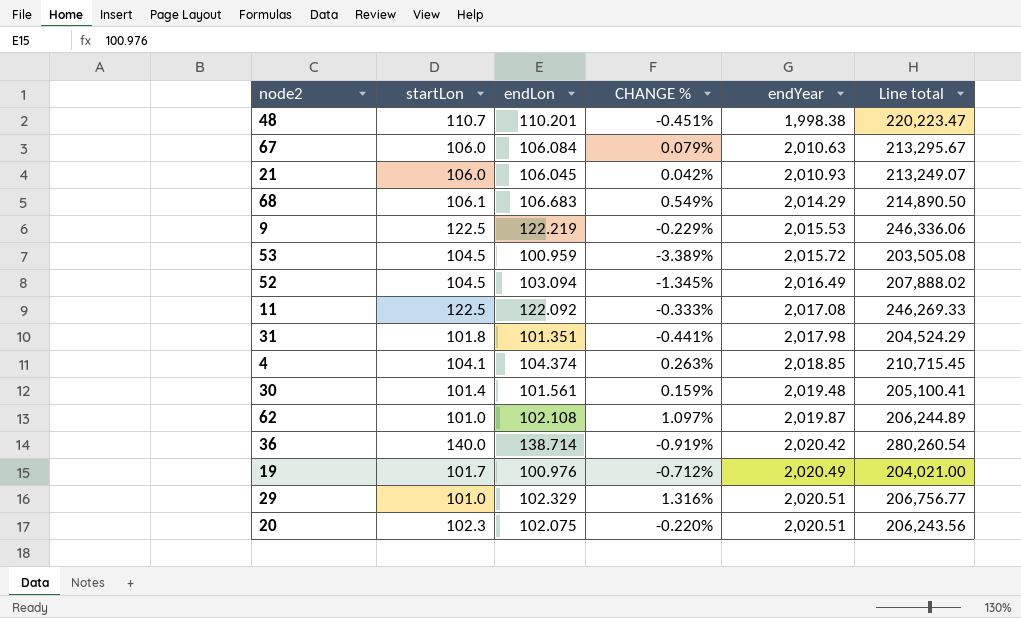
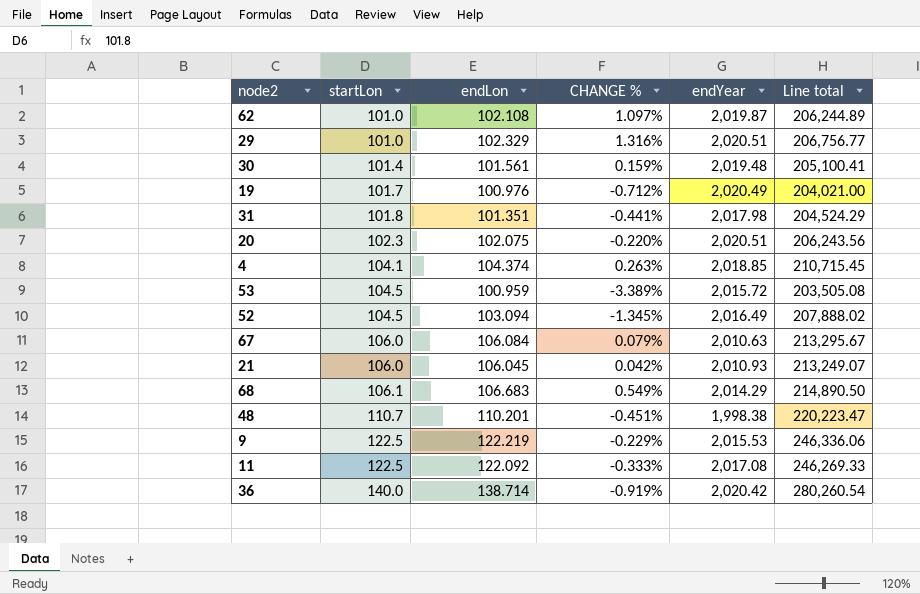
row order: endYear ascending -> startLon ascending

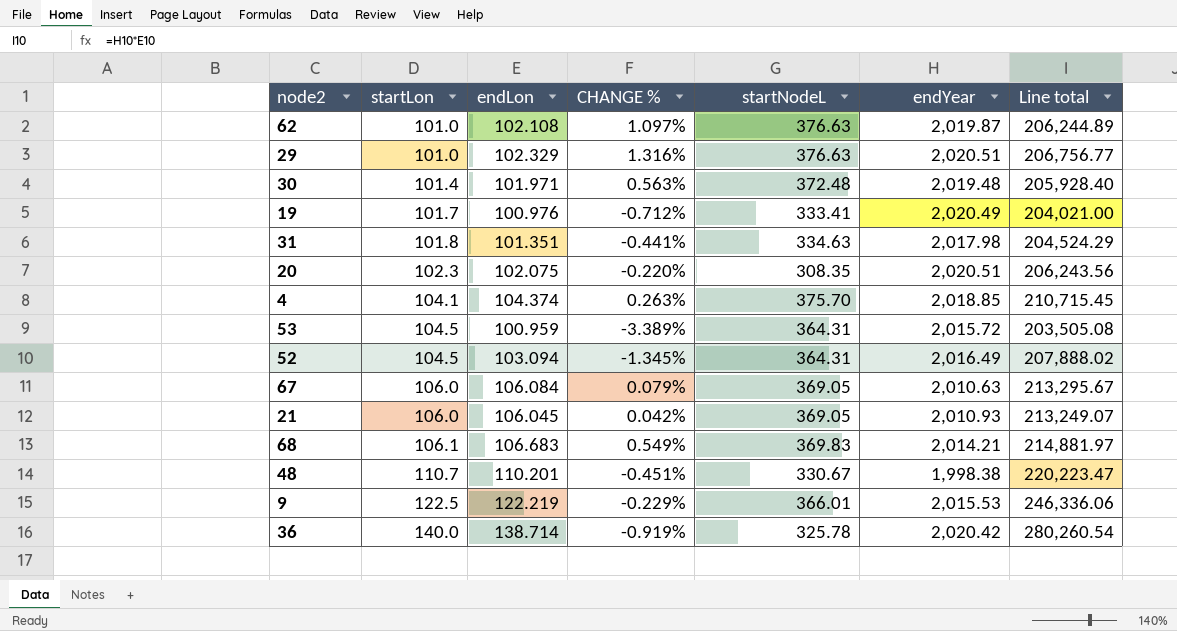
column startNodeL | position: none -> 5
row 11: 122.5 | 122.092 | -0.333% | 2,017.08 | 246,269.33 -> none
30 | endLon: 101.561 -> 101.971
30 | CHANGE %: 0.159% -> 0.563%
30 | Line total: 205,100.41 -> 205,928.40
68 | endYear: 2,014.29 -> 2,014.21
68 | Line total: 214,890.50 -> 214,881.97

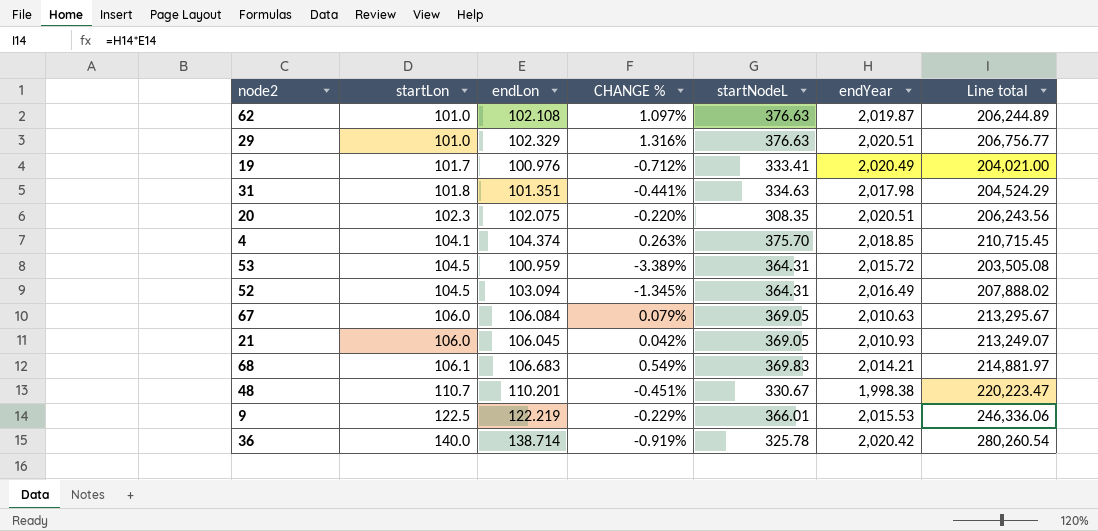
row 30: 101.4 | 101.971 | 0.563% | 372.48 | 2,019.48 | 205,928.40 -> none

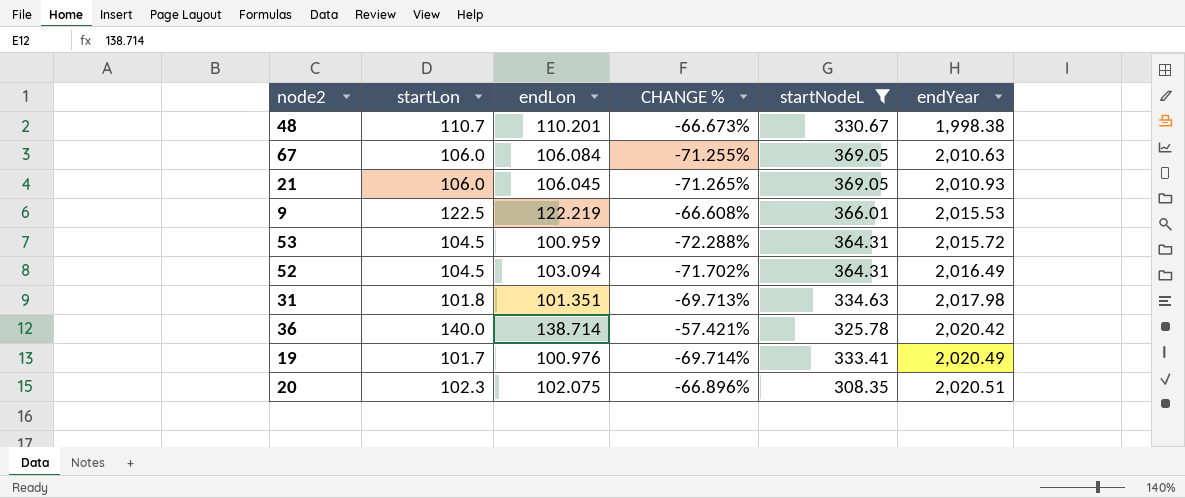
filter: none -> startNodeL <= 369.05
row order: startLon ascending -> endYear ascending
column Line total | formula: [endLon] * [endYear] -> none
column CHANGE % | formula: ([endLon] - [startLon]) / [startLon] -> ([endLon] - [startNodeL]) / [startNodeL]

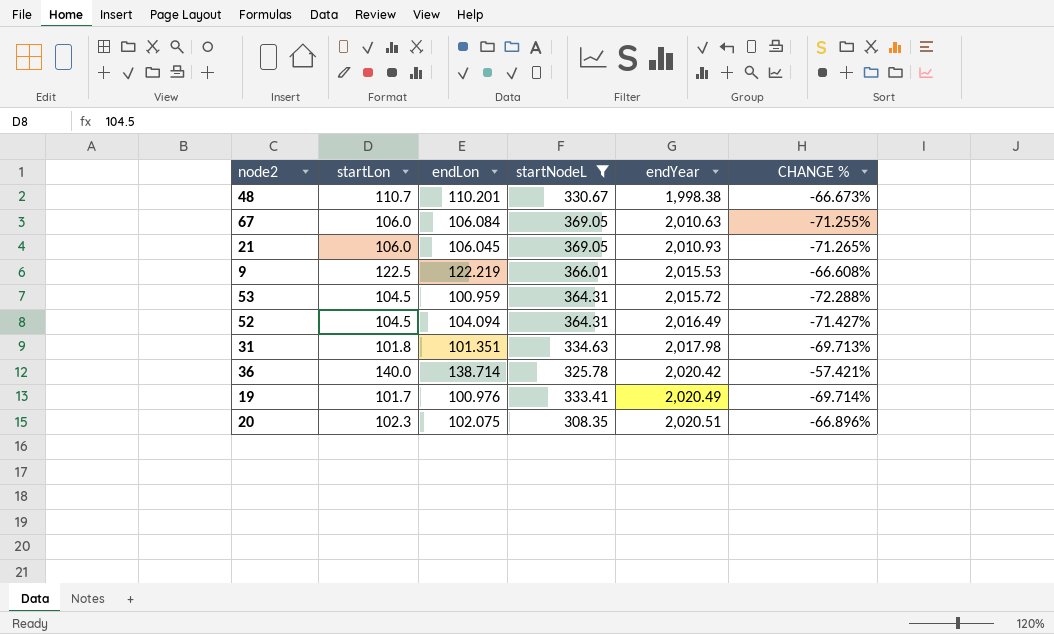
column CHANGE % | position: 4 -> 6
52 | endLon: 103.094 -> 104.094
52 | CHANGE %: -71.702% -> -71.427%

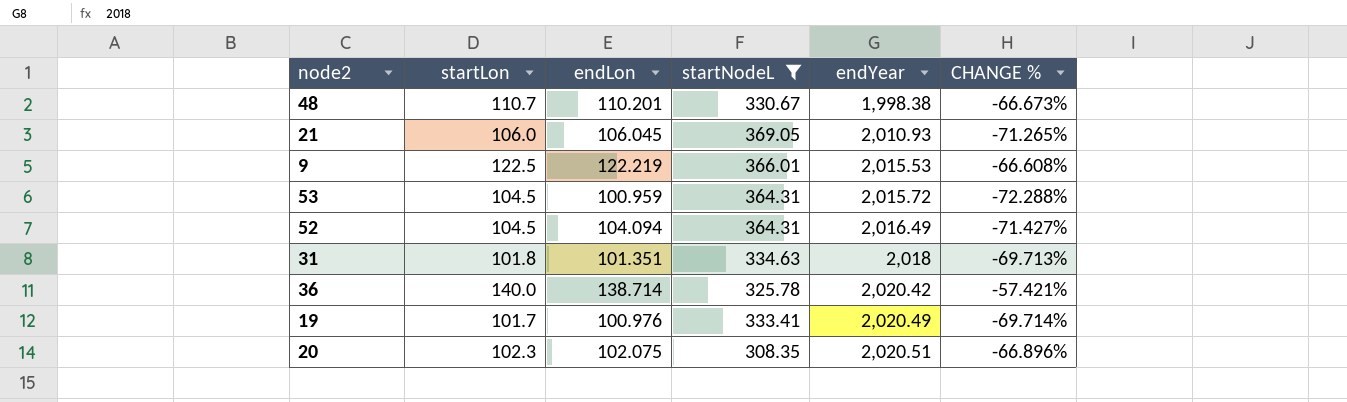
row 67: 106.0 | 106.084 | 369.05 | 2,010.63 | -71.255% -> none
31 | endYear: 2,017.98 -> 2,018

